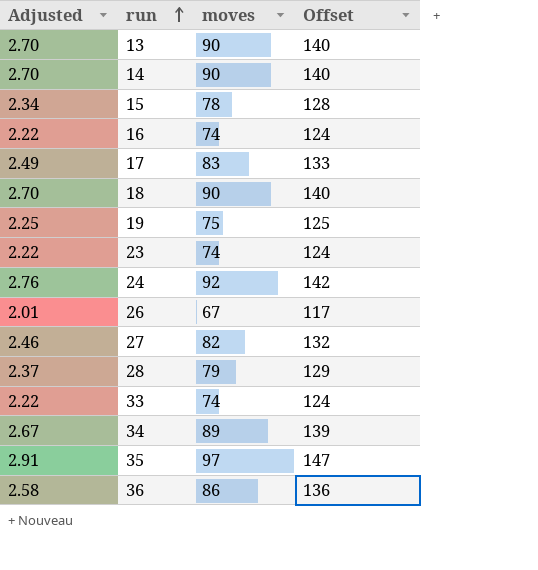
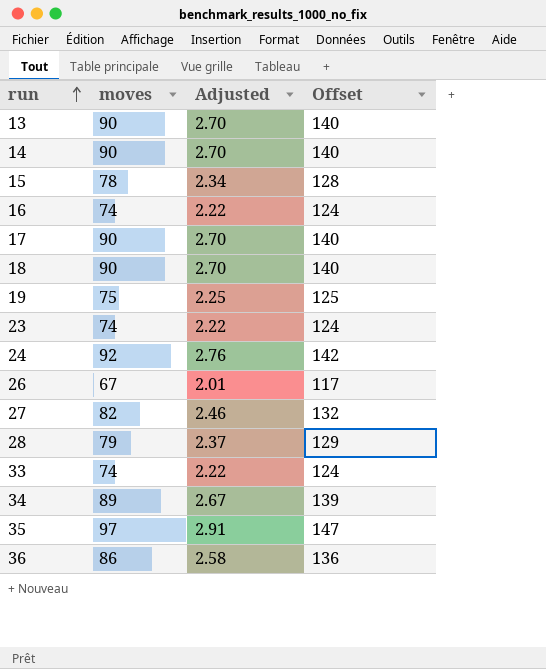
column Adjusted | position: 1 -> 3
17 | moves: 83 -> 90
17 | Adjusted: 2.49 -> 2.70
17 | Offset: 133 -> 140

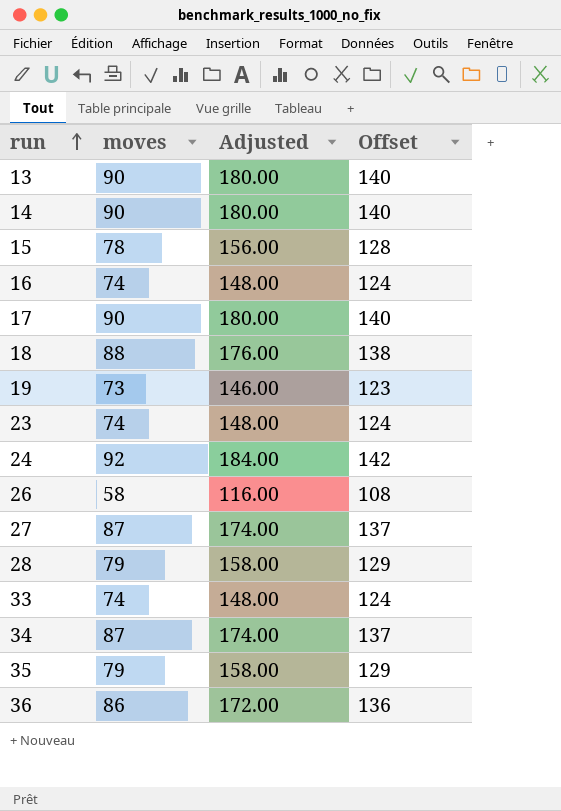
column Adjusted | formula: [moves] * 0.03 -> [moves] * 2
18 | moves: 90 -> 88
18 | Offset: 140 -> 138
19 | moves: 75 -> 73
19 | Offset: 125 -> 123
26 | moves: 67 -> 58
26 | Offset: 117 -> 108
27 | moves: 82 -> 87
27 | Offset: 132 -> 137
34 | moves: 89 -> 87
34 | Offset: 139 -> 137
35 | moves: 97 -> 79
35 | Offset: 147 -> 129

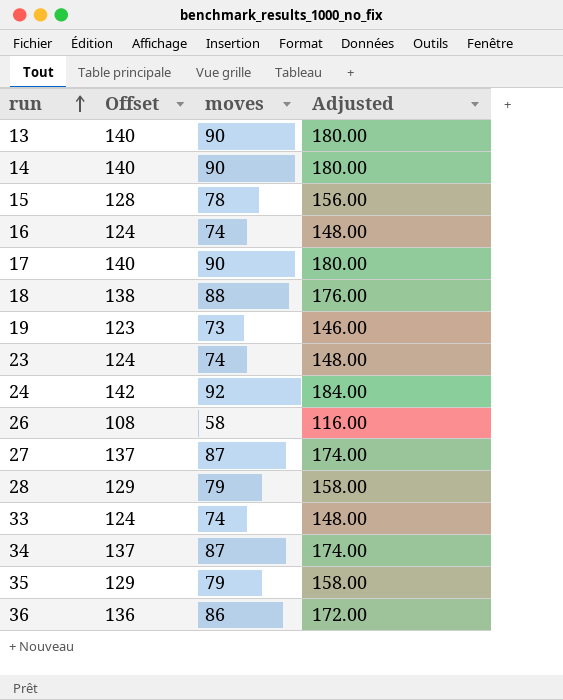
column Offset | position: 4 -> 2

